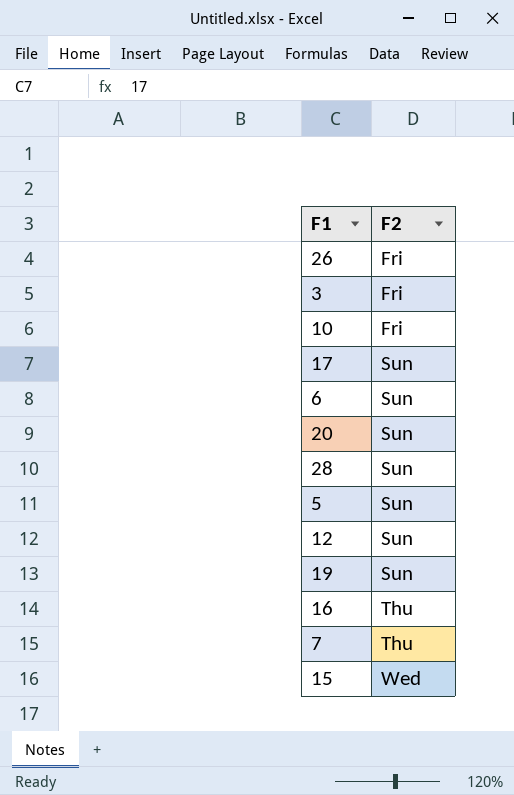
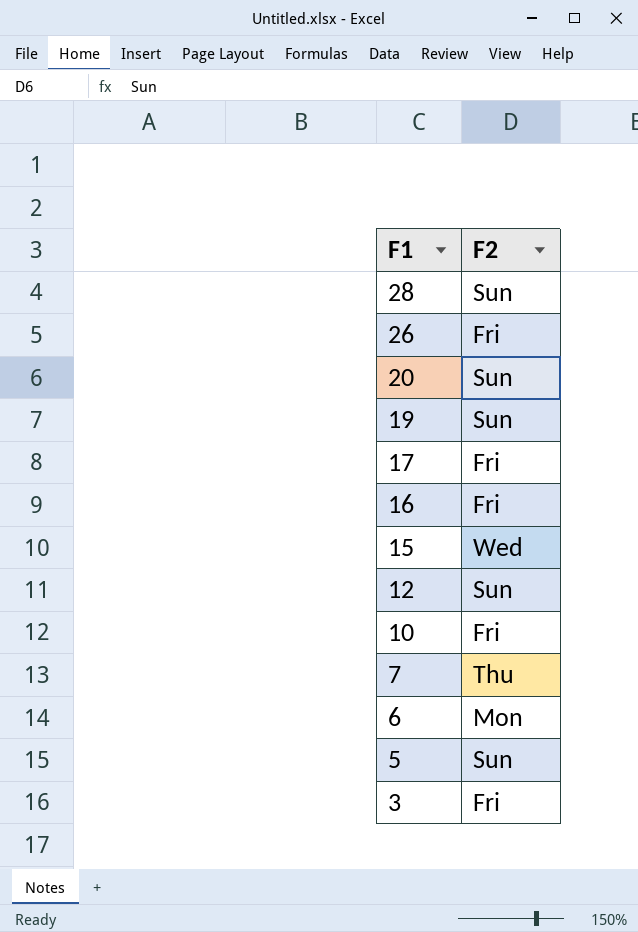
row order: F2 ascending -> F1 descending
17 | F2: Sun -> Fri
16 | F2: Thu -> Fri
6 | F2: Sun -> Mon

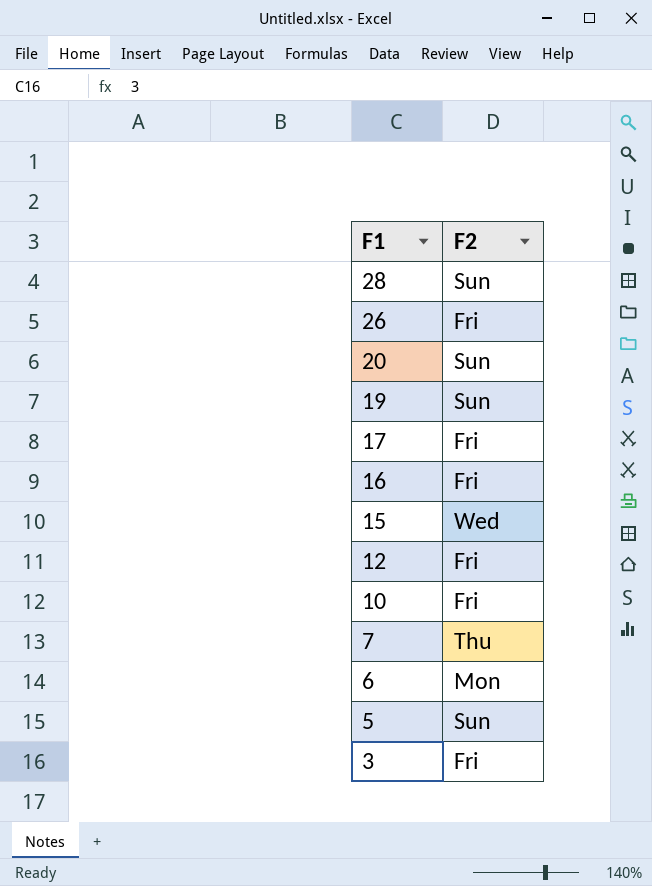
12 | F2: Sun -> Fri

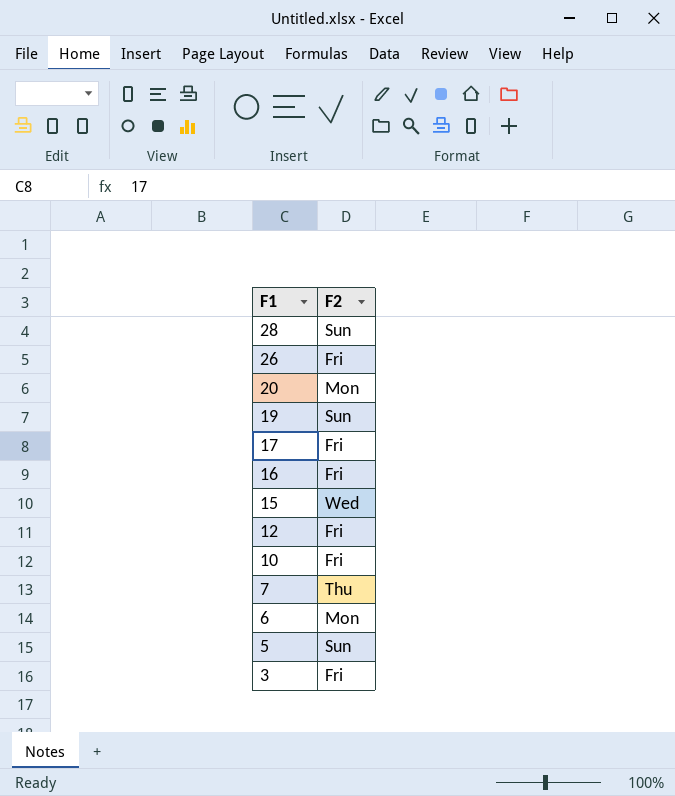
20 | F2: Sun -> Mon

